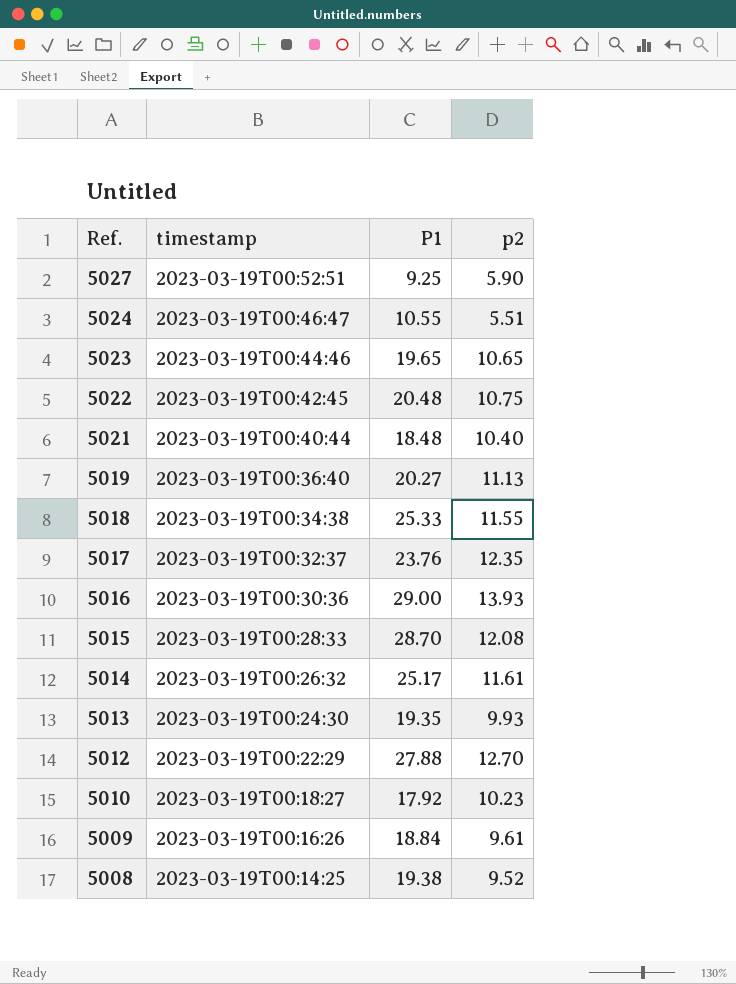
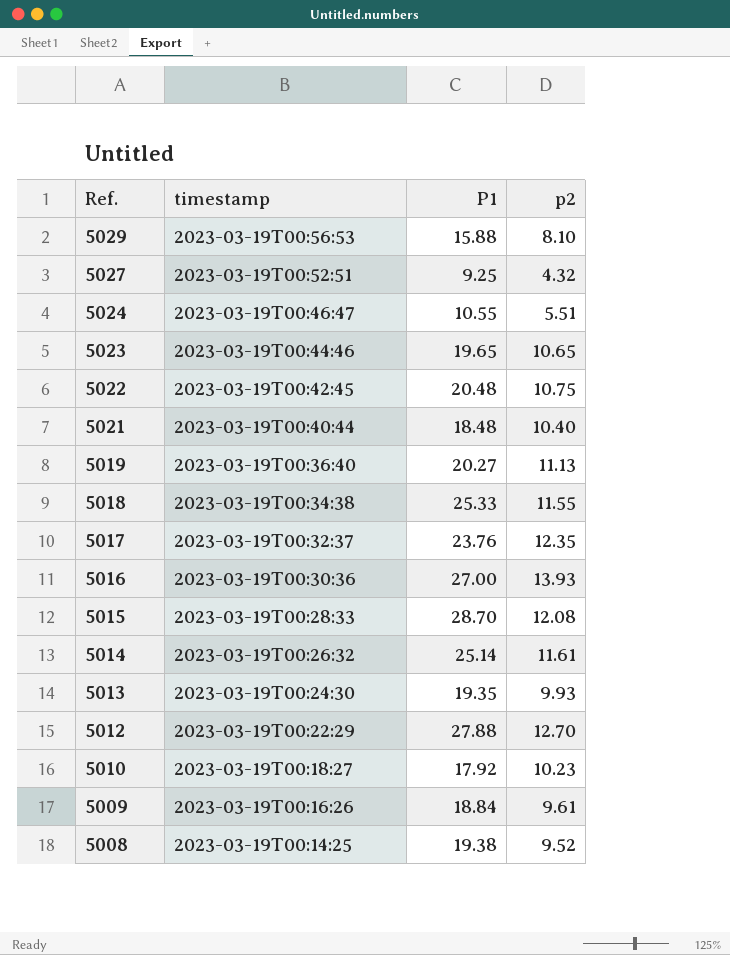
row 5029: none -> 2023-03-19T00:56:53 | 15.88 | 8.10
5027 | p2: 5.90 -> 4.32
5016 | P1: 29.00 -> 27.00
5014 | P1: 25.17 -> 25.14

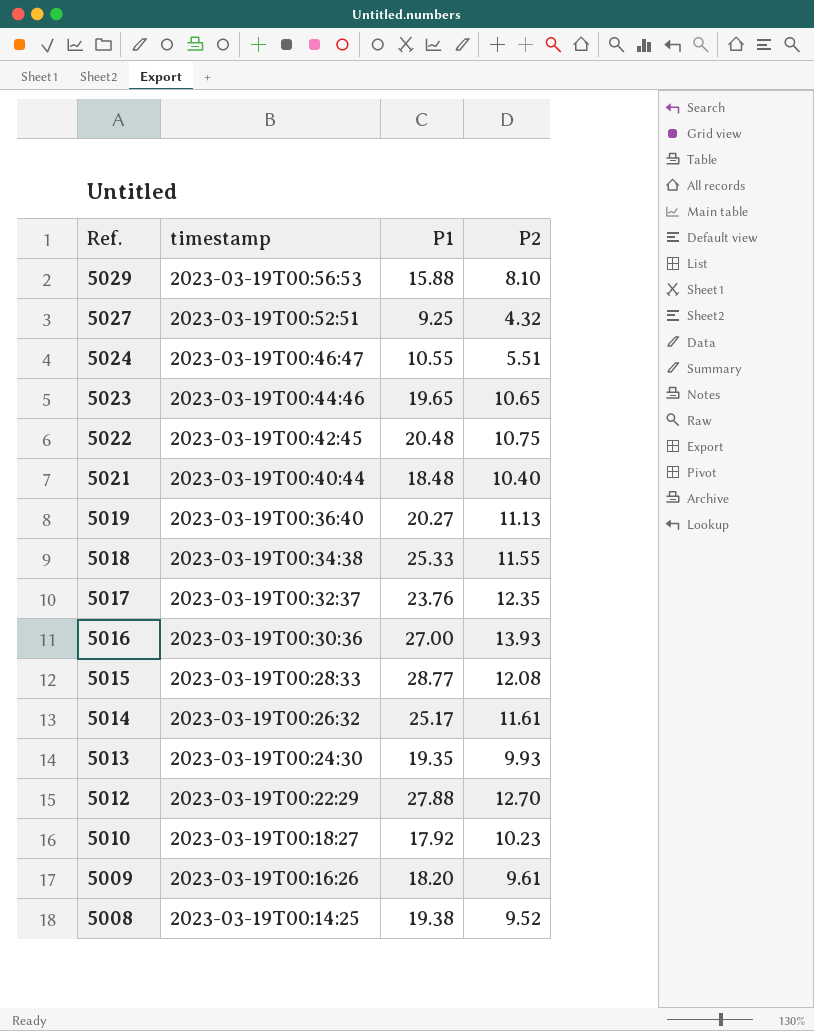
column name: p2 -> P2
5015 | P1: 28.70 -> 28.77
5014 | P1: 25.14 -> 25.17
5009 | P1: 18.84 -> 18.20

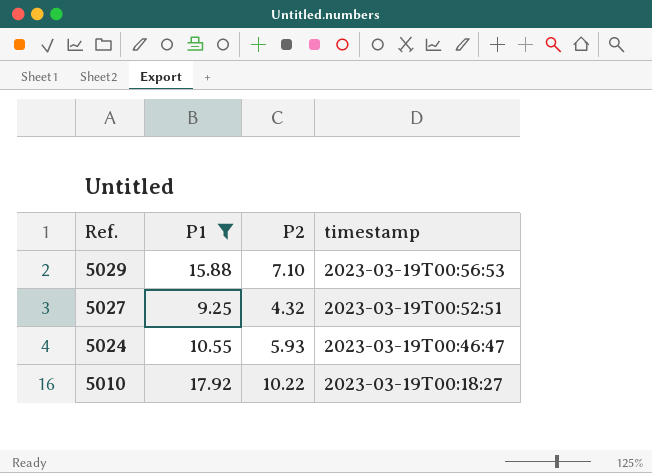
filter: none -> P1 <= 17.92
column timestamp | position: 2 -> 4
5029 | P2: 8.10 -> 7.10
5024 | P2: 5.51 -> 5.93
5010 | P2: 10.23 -> 10.22

